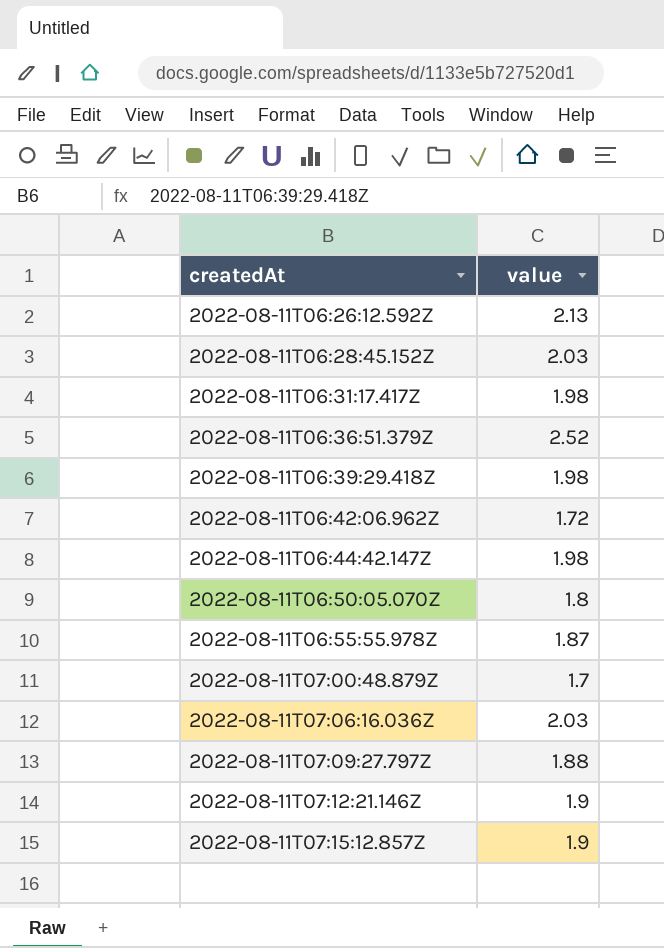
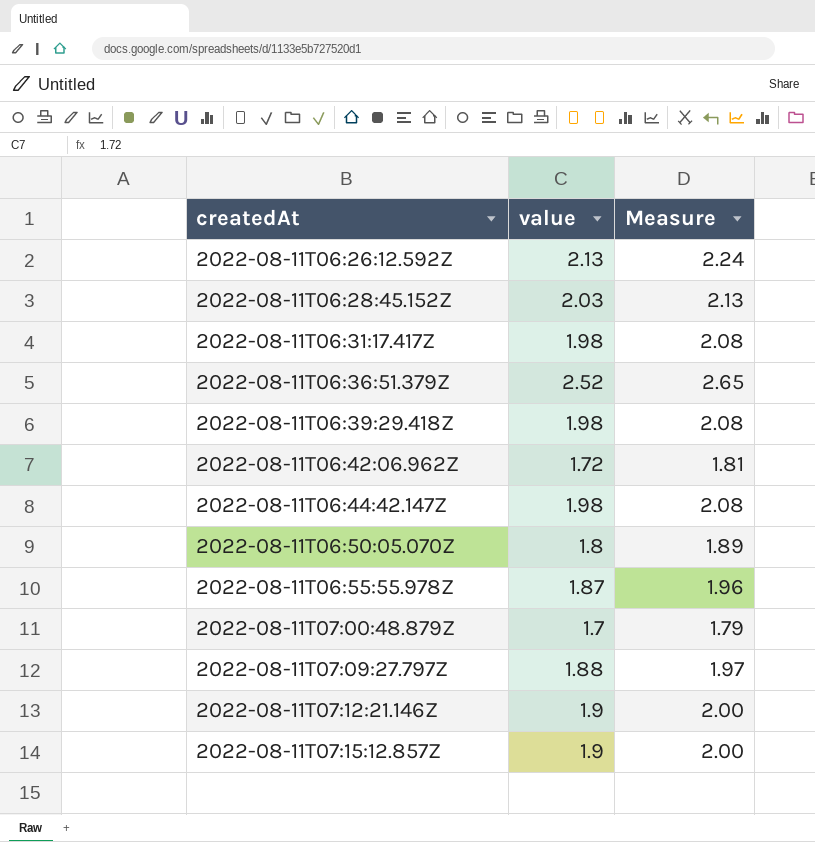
column Measure | formula: none -> [value] * 1.05
row 2022-08-11T07:06:16.036Z: 2.03 -> none

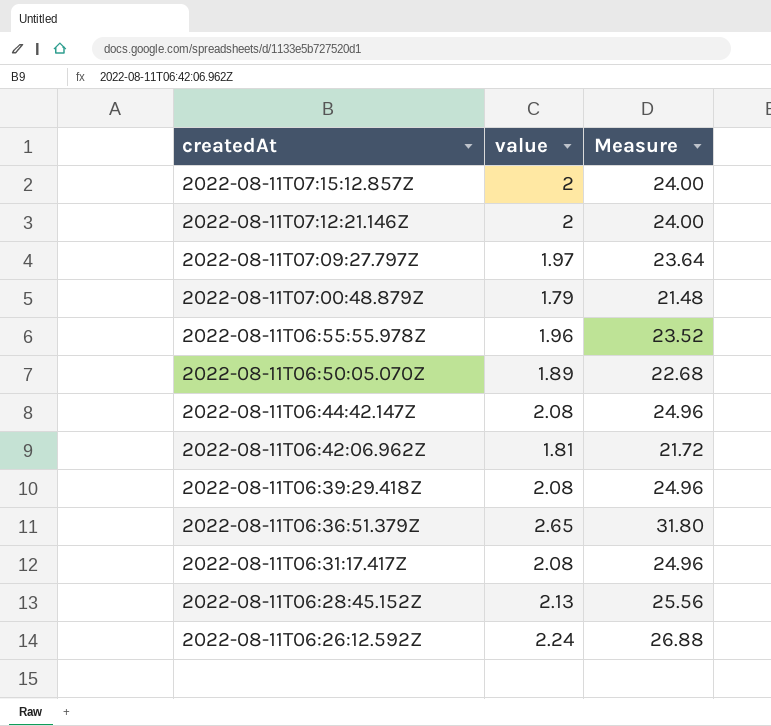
row order: createdAt ascending -> createdAt descending
column Measure | formula: [value] * 1.05 -> [value] * 12
2022-08-11T07:15:12.857Z | value: 1.9 -> 2
2022-08-11T07:12:21.146Z | value: 1.9 -> 2
2022-08-11T07:09:27.797Z | value: 1.88 -> 1.97
2022-08-11T07:00:48.879Z | value: 1.7 -> 1.79
2022-08-11T06:55:55.978Z | value: 1.87 -> 1.96
2022-08-11T06:50:05.070Z | value: 1.8 -> 1.89
2022-08-11T06:44:42.147Z | value: 1.98 -> 2.08
2022-08-11T06:42:06.962Z | value: 1.72 -> 1.81
2022-08-11T06:39:29.418Z | value: 1.98 -> 2.08
2022-08-11T06:36:51.379Z | value: 2.52 -> 2.65
2022-08-11T06:31:17.417Z | value: 1.98 -> 2.08
2022-08-11T06:28:45.152Z | value: 2.03 -> 2.13
2022-08-11T06:26:12.592Z | value: 2.13 -> 2.24

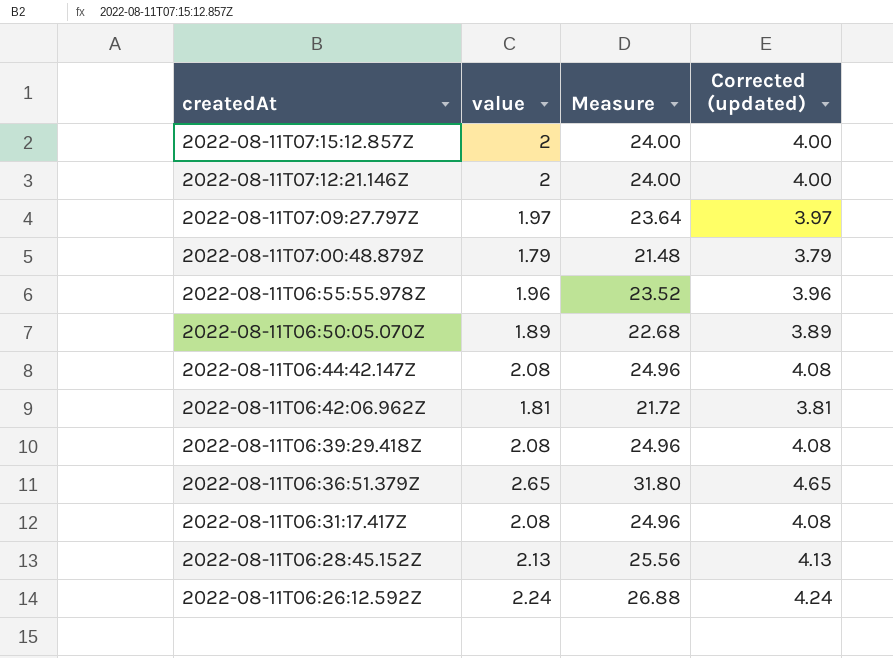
column Corrected (updated) | formula: none -> [value] + 2

